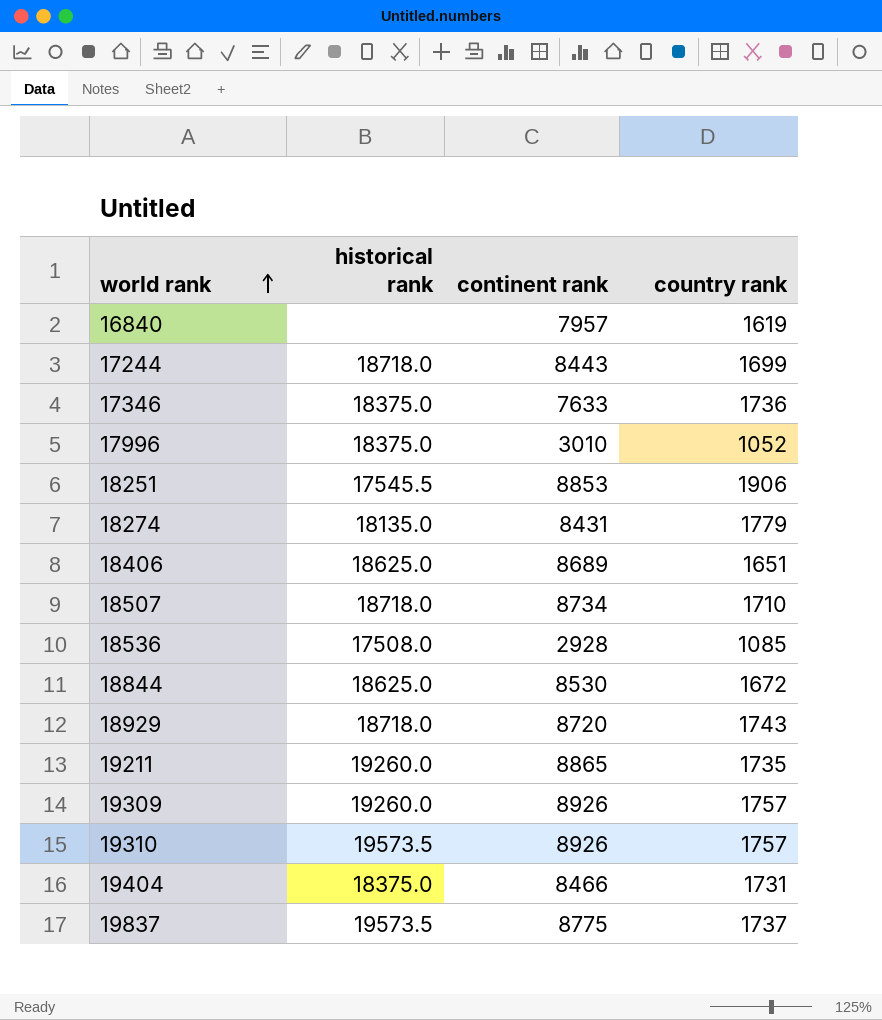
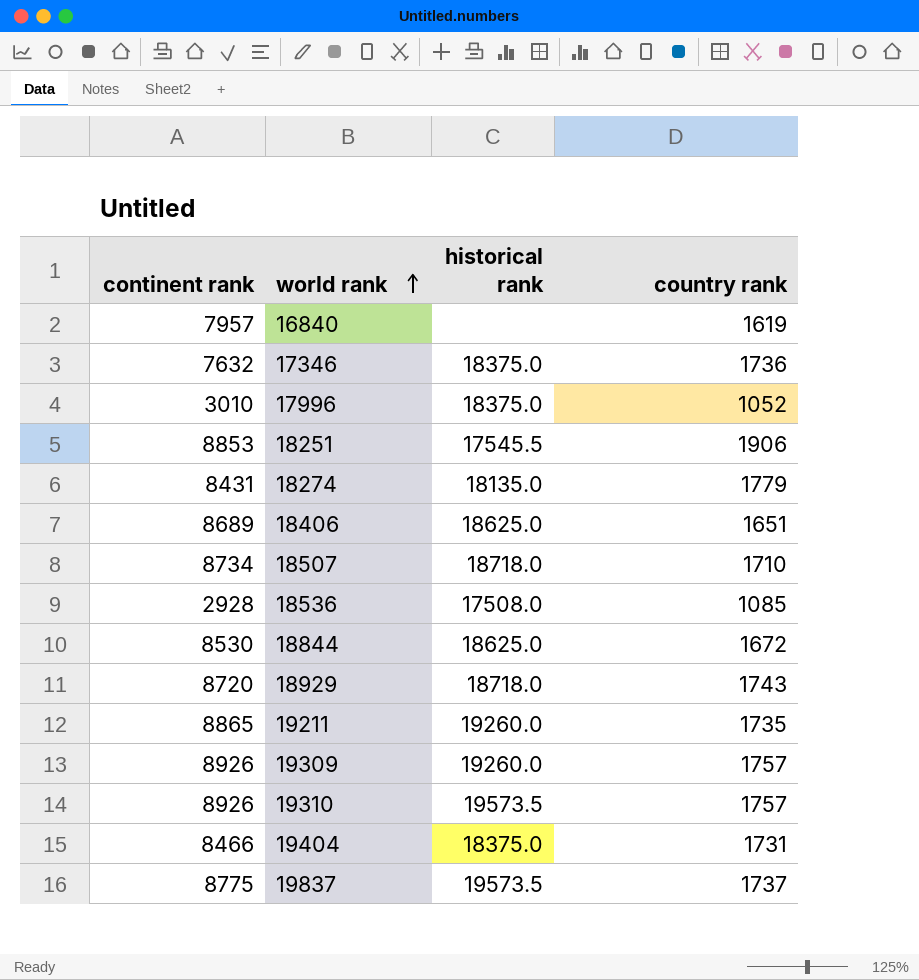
column continent rank | position: 3 -> 1
row 17244: 18718.0 | 8443 | 1699 -> none
17346 | continent rank: 7633 -> 7632

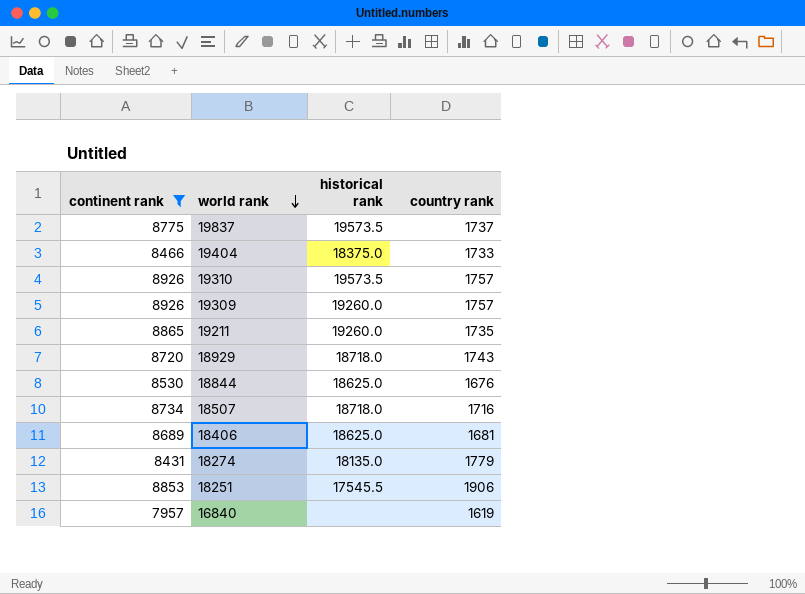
filter: none -> continent rank >= 7957
row order: world rank ascending -> world rank descending
19404 | country rank: 1731 -> 1733
18844 | country rank: 1672 -> 1676
18507 | country rank: 1710 -> 1716
18406 | country rank: 1651 -> 1681

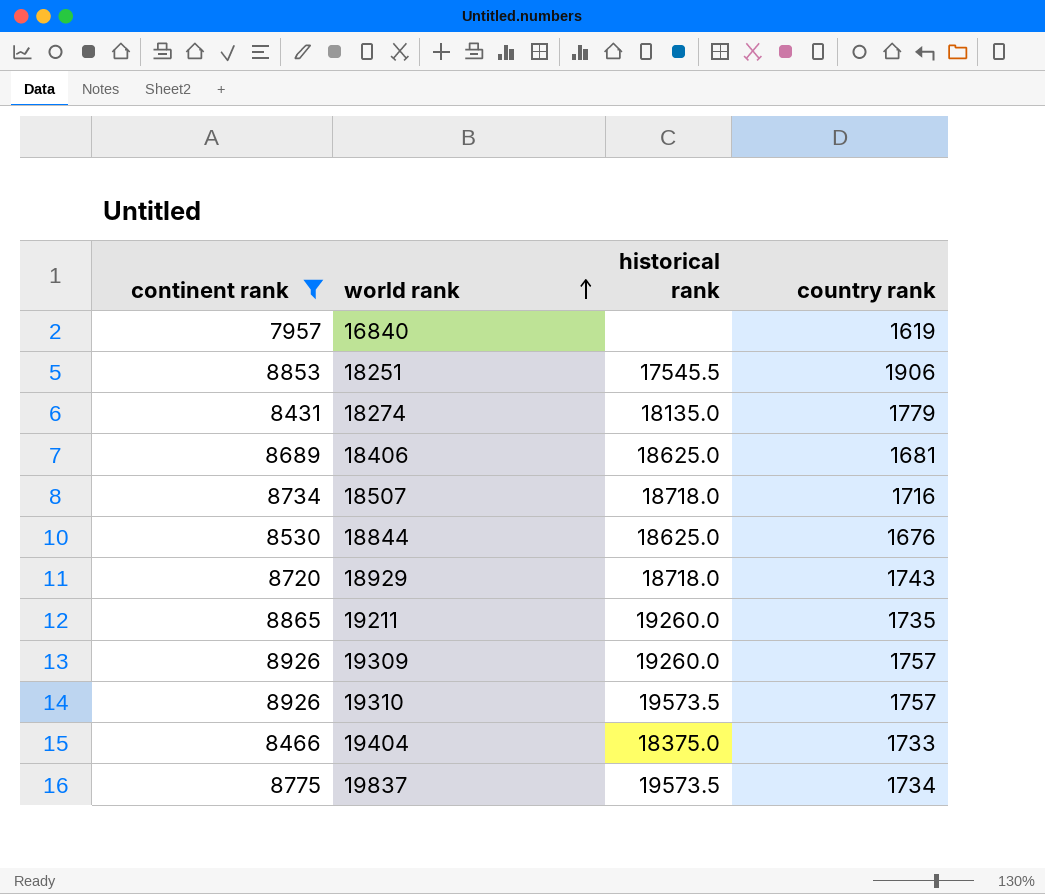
row order: world rank descending -> world rank ascending
19837 | country rank: 1737 -> 1734

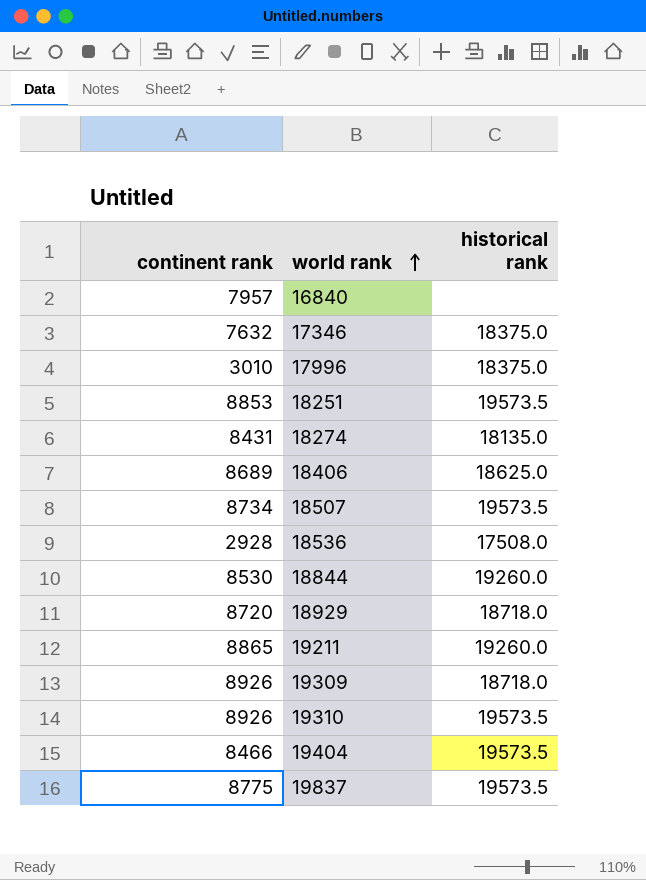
filter: continent rank >= 7957 -> none
column country rank | position: 4 -> none
18251 | historical rank: 17545.5 -> 19573.5
18507 | historical rank: 18718.0 -> 19573.5
18844 | historical rank: 18625.0 -> 19260.0
19309 | historical rank: 19260.0 -> 18718.0
19404 | historical rank: 18375.0 -> 19573.5

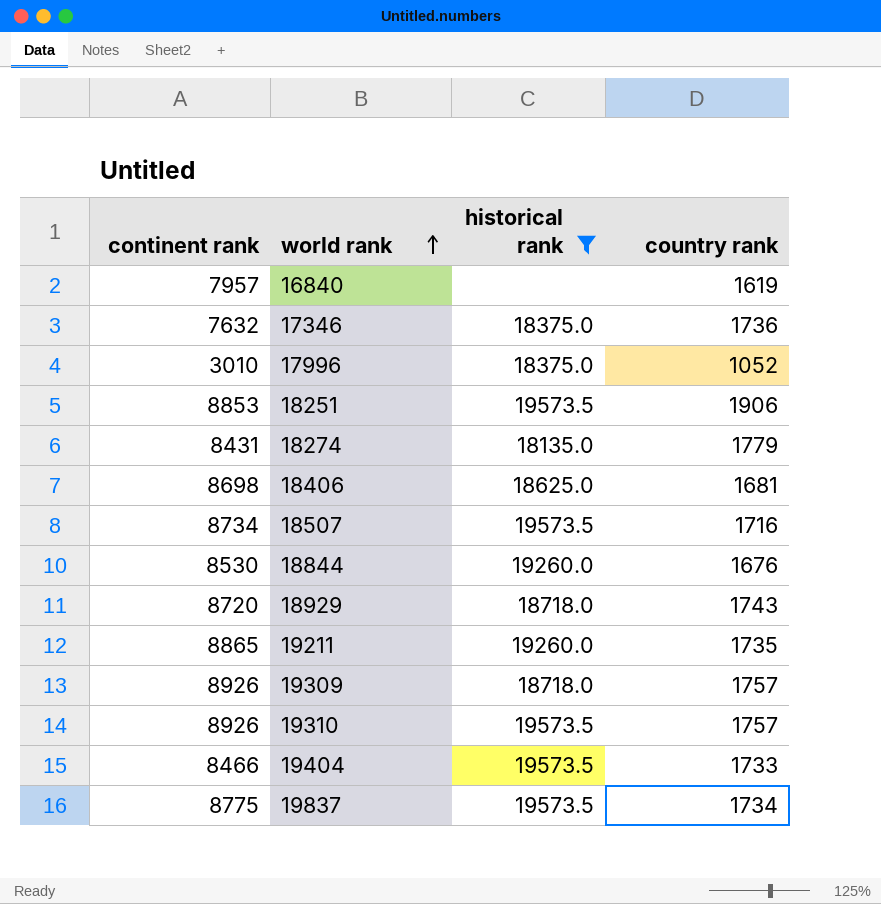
filter: none -> historical rank != 17508.0
column country rank | position: none -> 4
18406 | continent rank: 8689 -> 8698

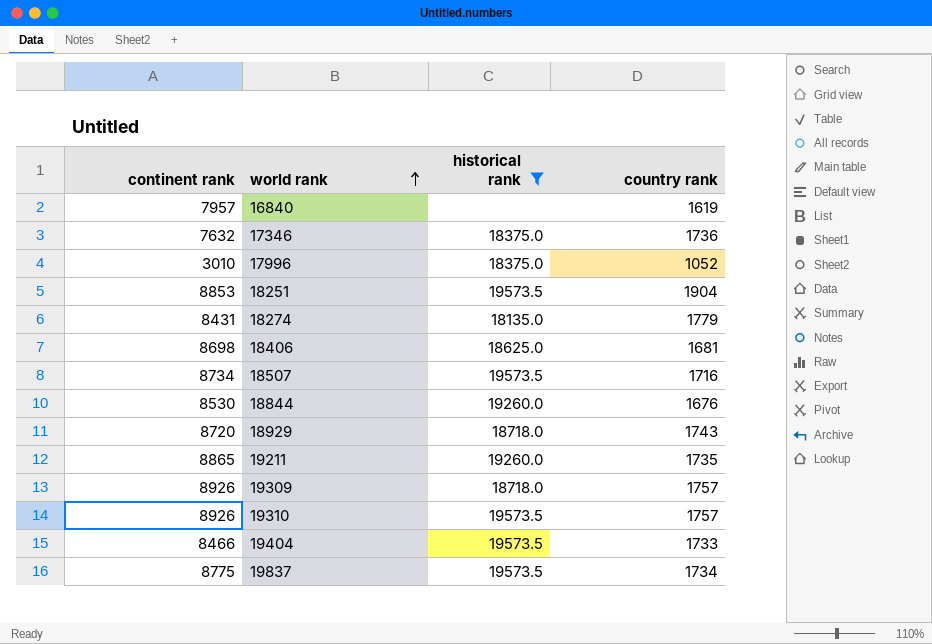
18251 | country rank: 1906 -> 1904

